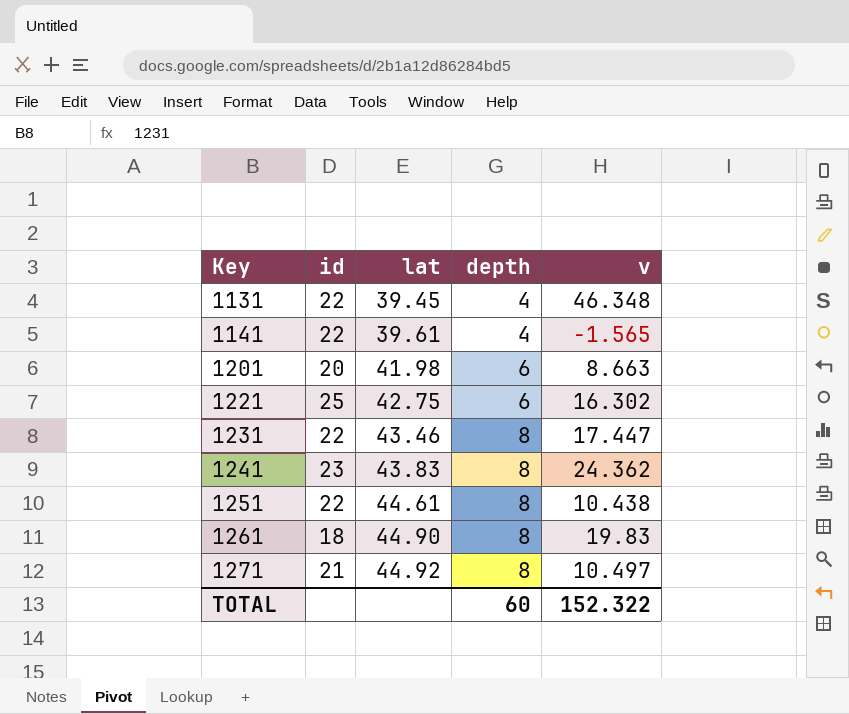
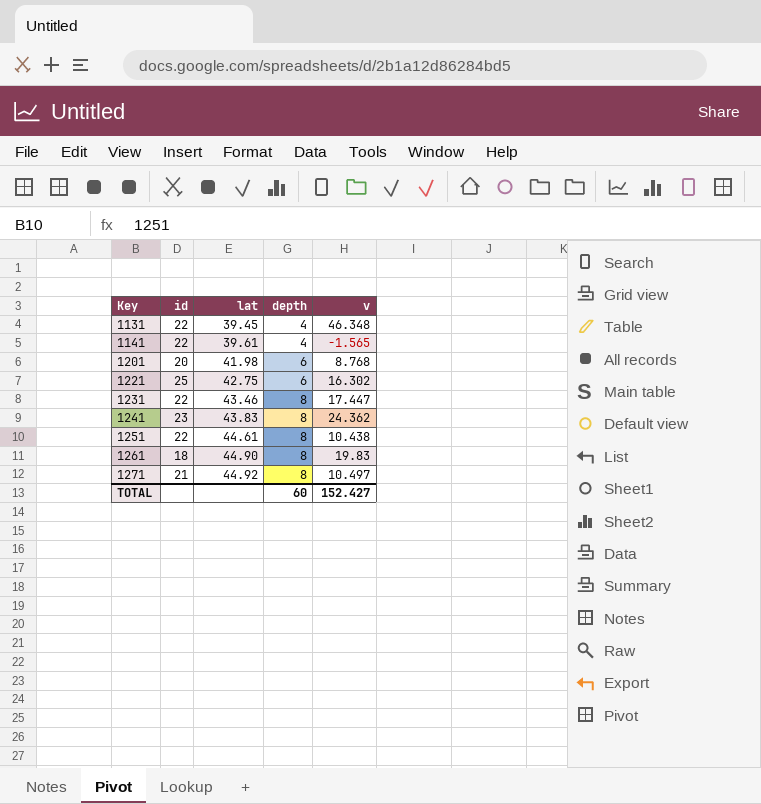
1201 | v: 8.663 -> 8.768
TOTAL | v: 152.322 -> 152.427

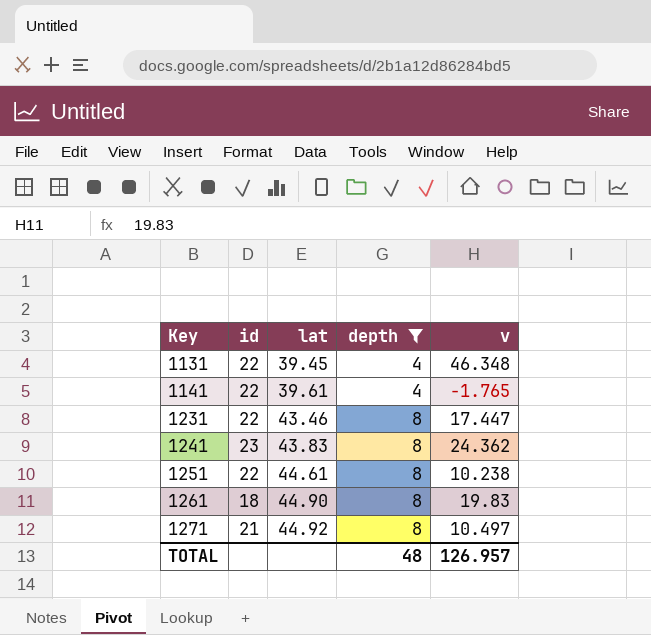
filter: none -> depth != 6
1141 | v: -1.565 -> -1.765
1251 | v: 10.438 -> 10.238
TOTAL | depth: 60 -> 48
TOTAL | v: 152.427 -> 126.957

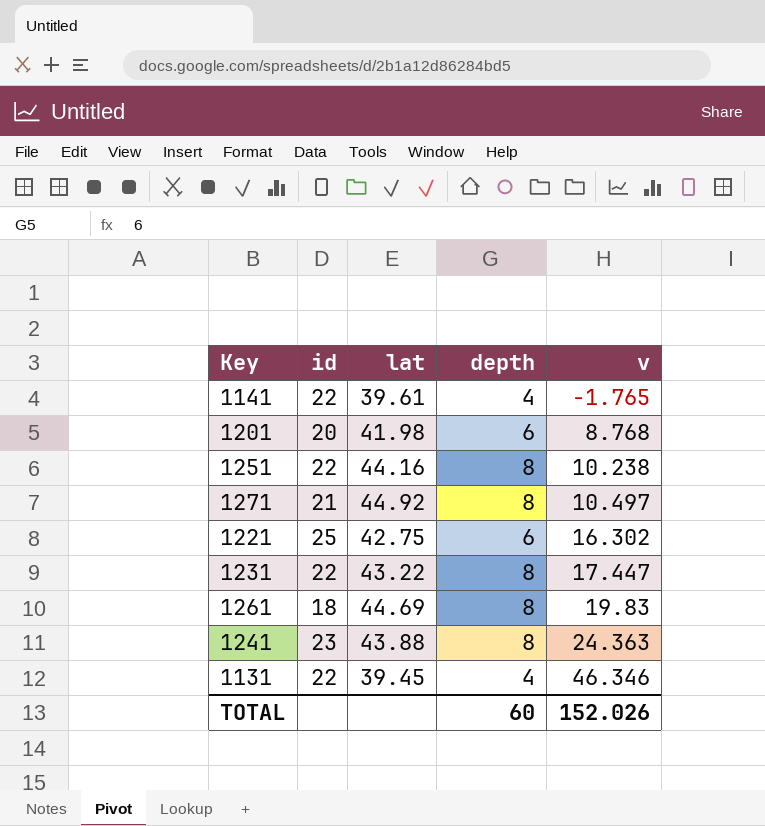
filter: depth != 6 -> none
row order: Key ascending -> v ascending
1251 | lat: 44.61 -> 44.16
1231 | lat: 43.46 -> 43.22
1261 | lat: 44.90 -> 44.69
1241 | lat: 43.83 -> 43.88
1241 | v: 24.362 -> 24.363
1131 | v: 46.348 -> 46.346
TOTAL | depth: 48 -> 60
TOTAL | v: 126.957 -> 152.026

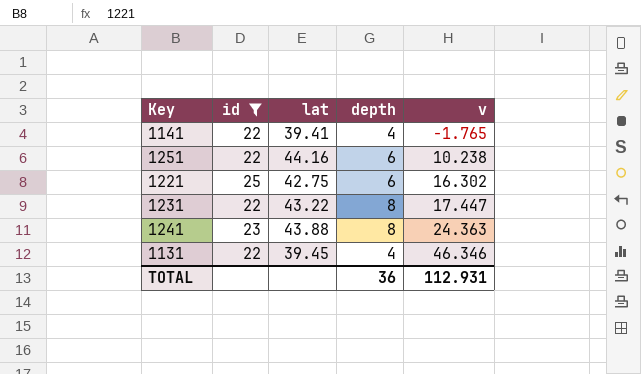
filter: none -> id >= 22
1141 | lat: 39.61 -> 39.41
1251 | depth: 8 -> 6
TOTAL | depth: 60 -> 36
TOTAL | v: 152.026 -> 112.931

